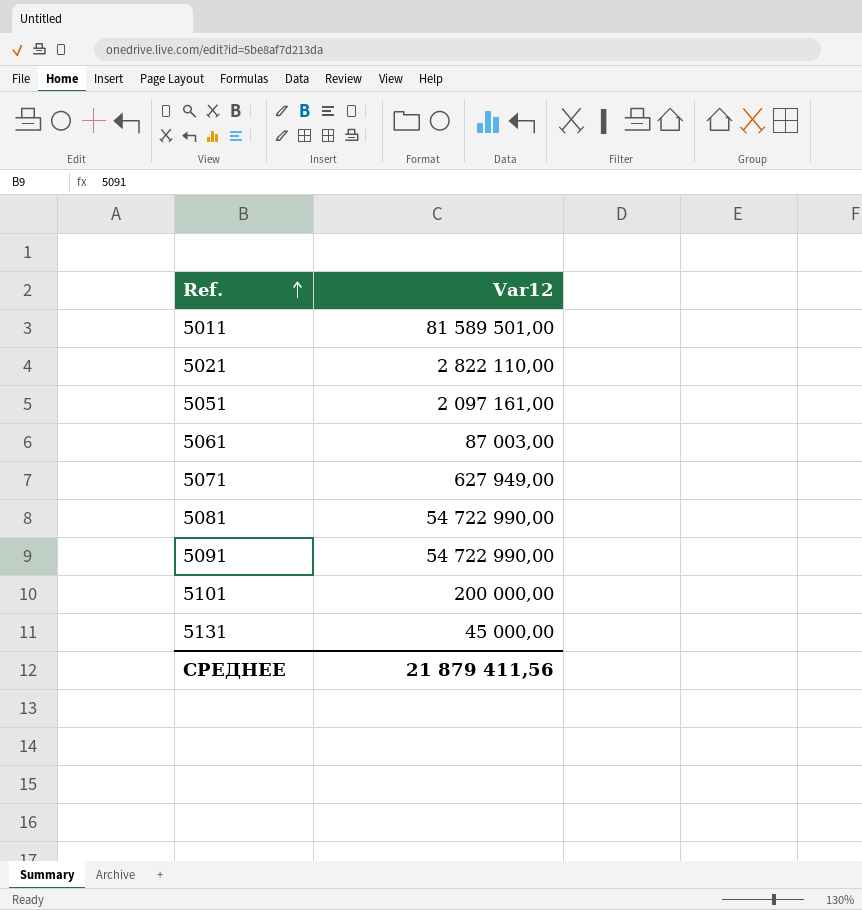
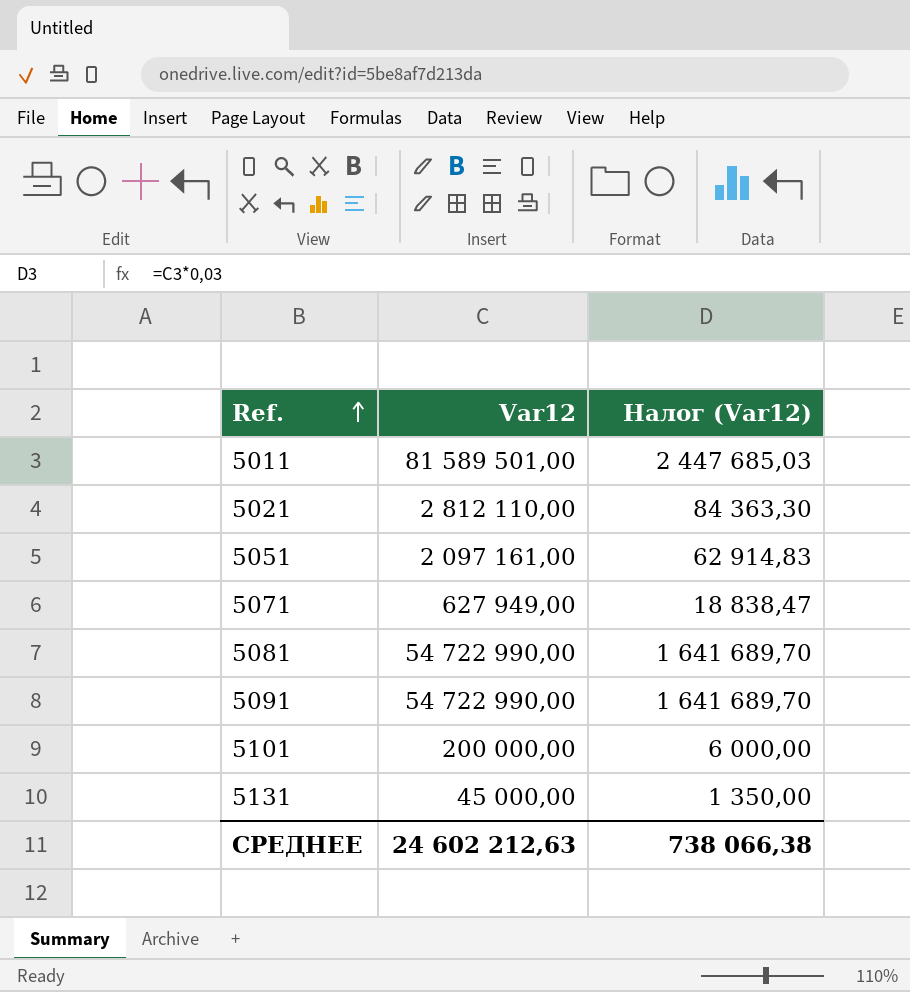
column Налог (Var12) | formula: none -> [Var12] * 0,03
row 5061: 87 003,00 -> none
5021 | Var12: 2 822 110,00 -> 2 812 110,00
СРЕДНЕЕ | Var12: 21 879 411,56 -> 24 602 212,63

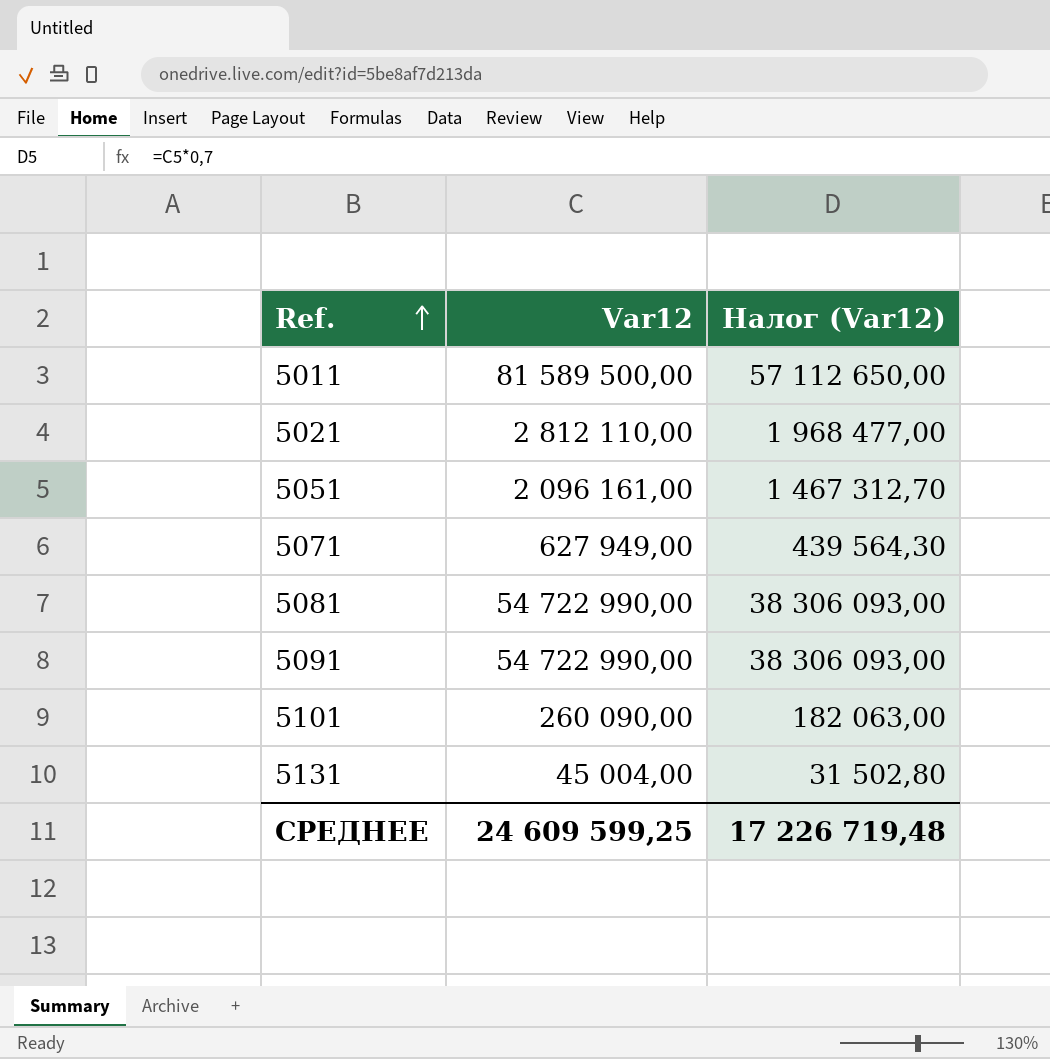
column Налог (Var12) | formula: [Var12] * 0,03 -> [Var12] * 0,7
5011 | Var12: 81 589 501,00 -> 81 589 500,00
5051 | Var12: 2 097 161,00 -> 2 096 161,00
5101 | Var12: 200 000,00 -> 260 090,00
5131 | Var12: 45 000,00 -> 45 004,00
СРЕДНЕЕ | Var12: 24 602 212,63 -> 24 609 599,25
СРЕДНЕЕ | Налог (Var12): 738 066,38 -> 17 226 719,48

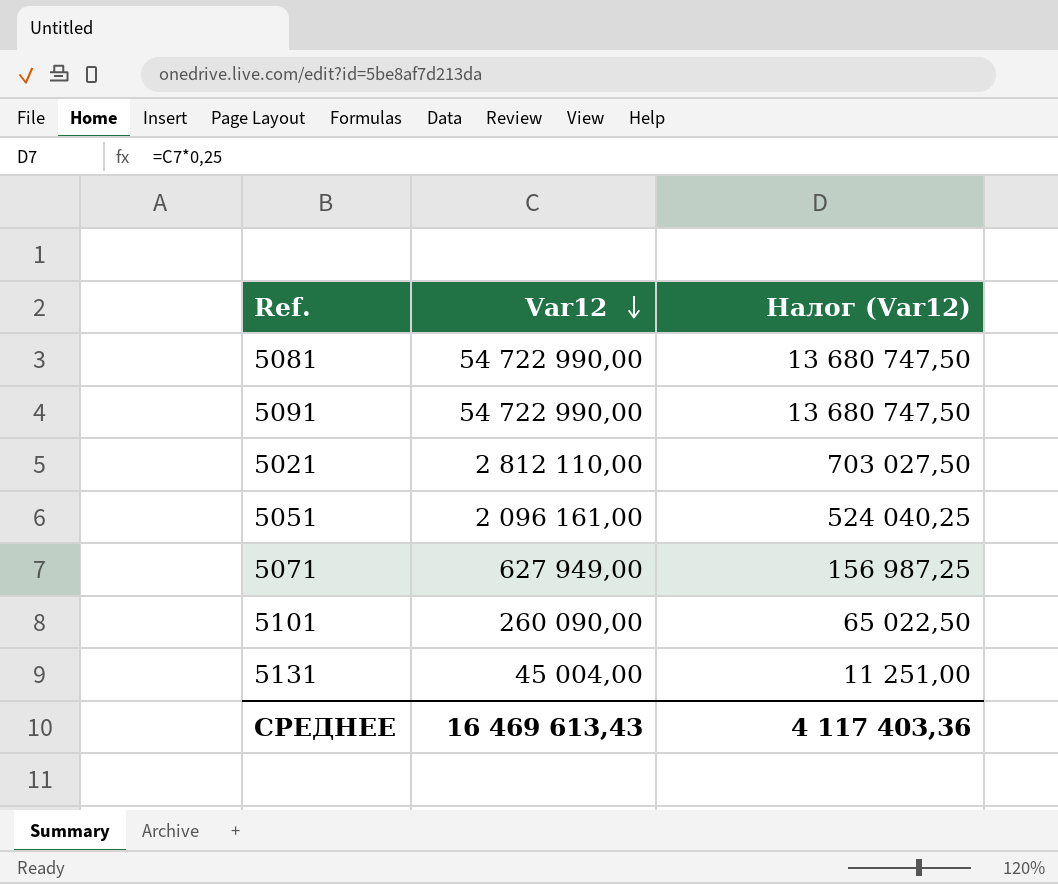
row order: Ref. ascending -> Var12 descending
column Налог (Var12) | formula: [Var12] * 0,7 -> [Var12] * 0,25
row 5011: 81 589 500,00 | 57 112 650,00 -> none
СРЕДНЕЕ | Var12: 24 609 599,25 -> 16 469 613,43
СРЕДНЕЕ | Налог (Var12): 17 226 719,48 -> 4 117 403,36

